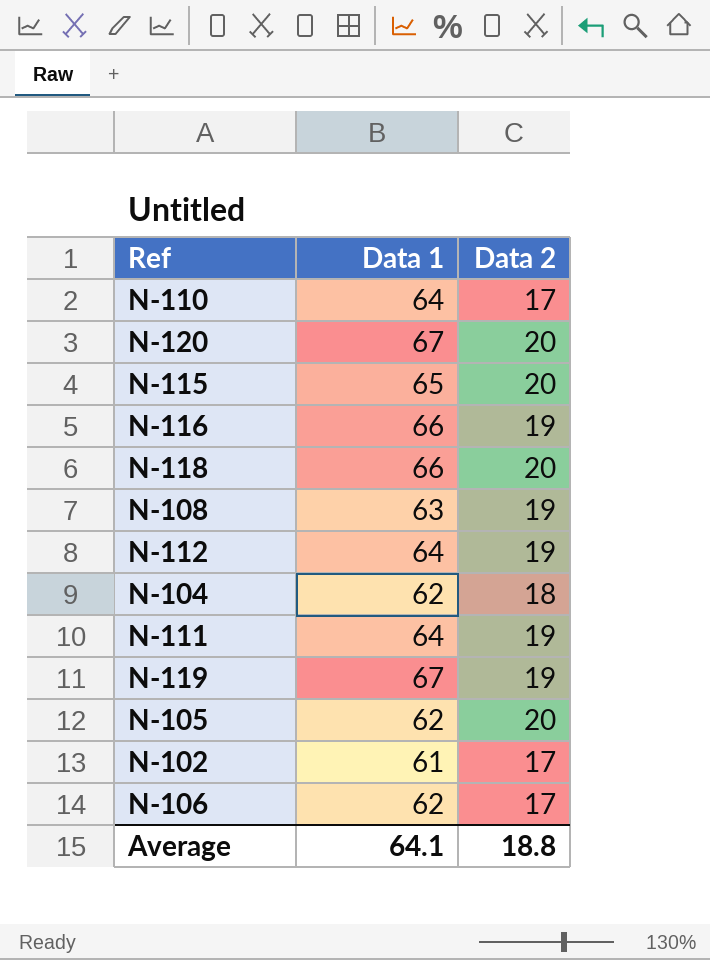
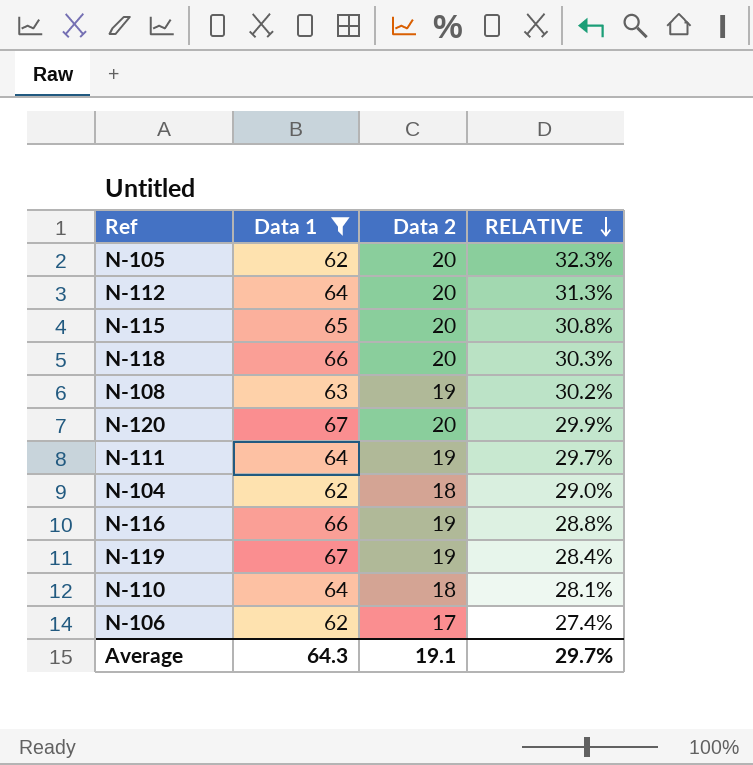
filter: none -> Data 1 != 61
row order: none -> RELATIVE descending
column RELATIVE | formula: none -> [Data 2] / [Data 1]
N-112 | Data 2: 19 -> 20
N-110 | Data 2: 17 -> 18
Average | Data 1: 64.1 -> 64.3
Average | Data 2: 18.8 -> 19.1

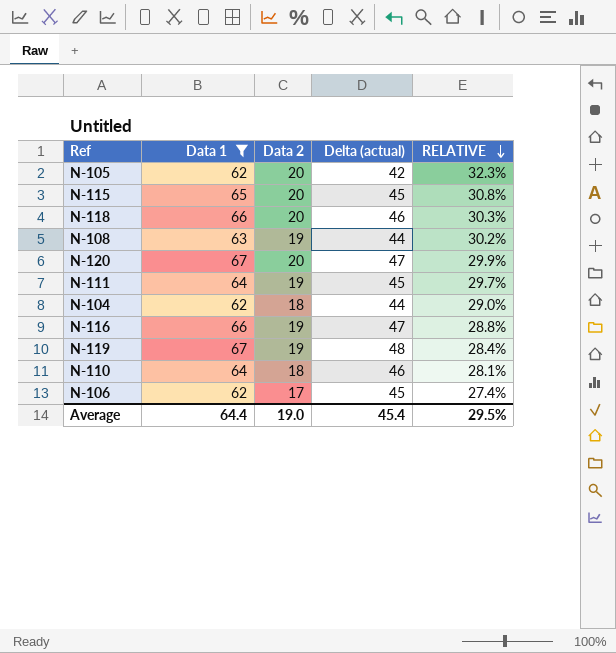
column Delta (actual) | formula: none -> [Data 1] - [Data 2]
row N-112: 64 | 20 | 31.3% -> none
Average | Data 1: 64.3 -> 64.4
Average | Data 2: 19.1 -> 19.0
Average | RELATIVE: 29.7% -> 29.5%

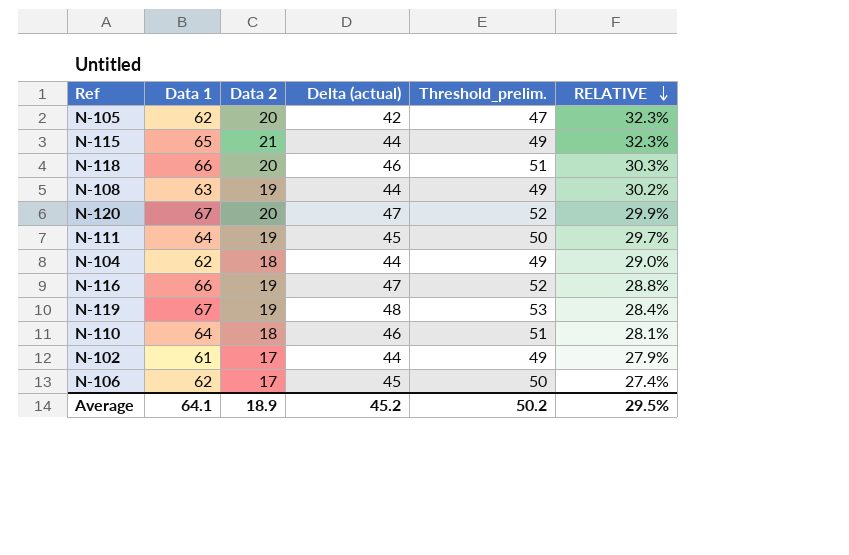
filter: Data 1 != 61 -> none
column Threshold_prelim. | formula: none -> [Delta (actual)] + 5
N-115 | Data 2: 20 -> 21
N-115 | Delta (actual): 45 -> 44
N-115 | RELATIVE: 30.8% -> 32.3%
Average | Data 1: 64.4 -> 64.1
Average | Data 2: 19.0 -> 18.9
Average | Delta (actual): 45.4 -> 45.2

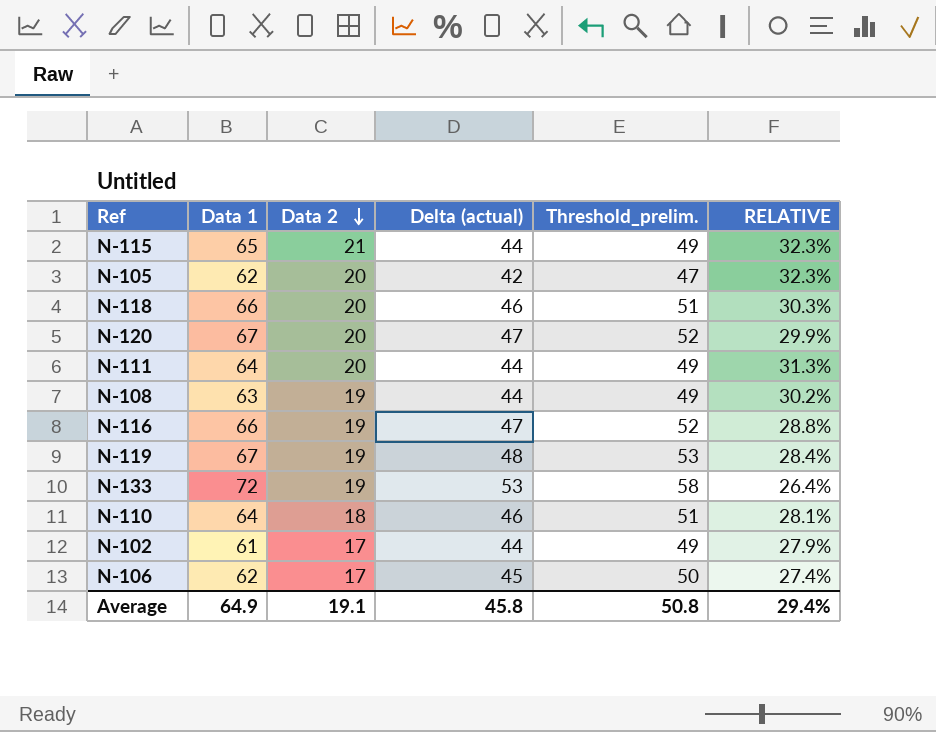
row order: RELATIVE descending -> Data 2 descending
row N-104: 62 | 18 | 44 | 49 | 29.0% -> none
N-111 | Data 2: 19 -> 20
N-111 | Delta (actual): 45 -> 44
N-111 | Threshold_prelim.: 50 -> 49
N-111 | RELATIVE: 29.7% -> 31.3%
row N-133: none -> 72 | 19 | 53 | 58 | 26.4%
Average | Data 1: 64.1 -> 64.9
Average | Data 2: 18.9 -> 19.1
Average | Delta (actual): 45.2 -> 45.8
Average | Threshold_prelim.: 50.2 -> 50.8
Average | RELATIVE: 29.5% -> 29.4%

